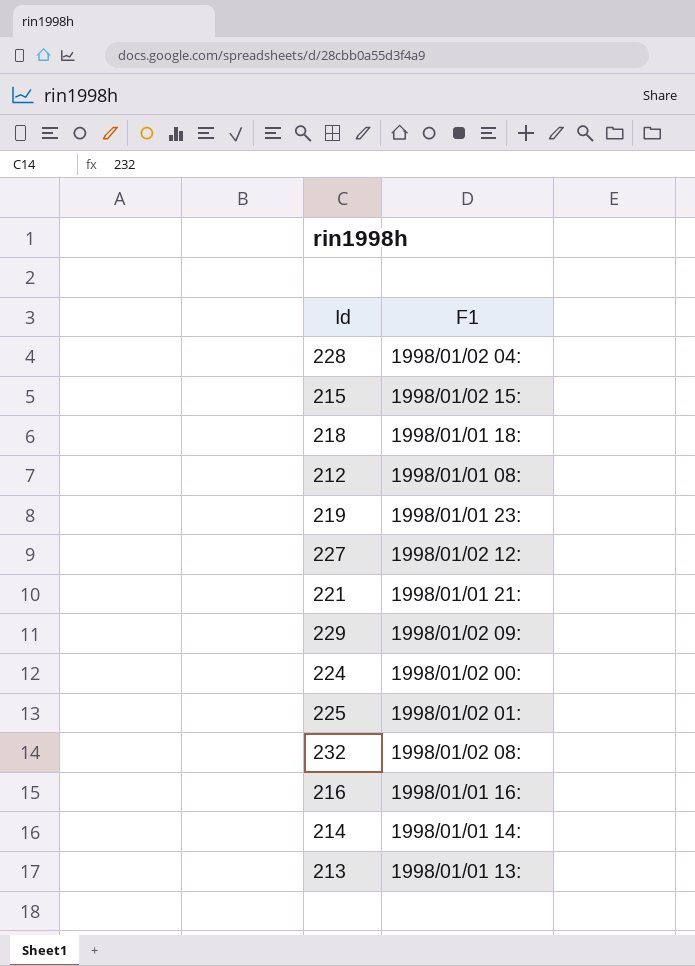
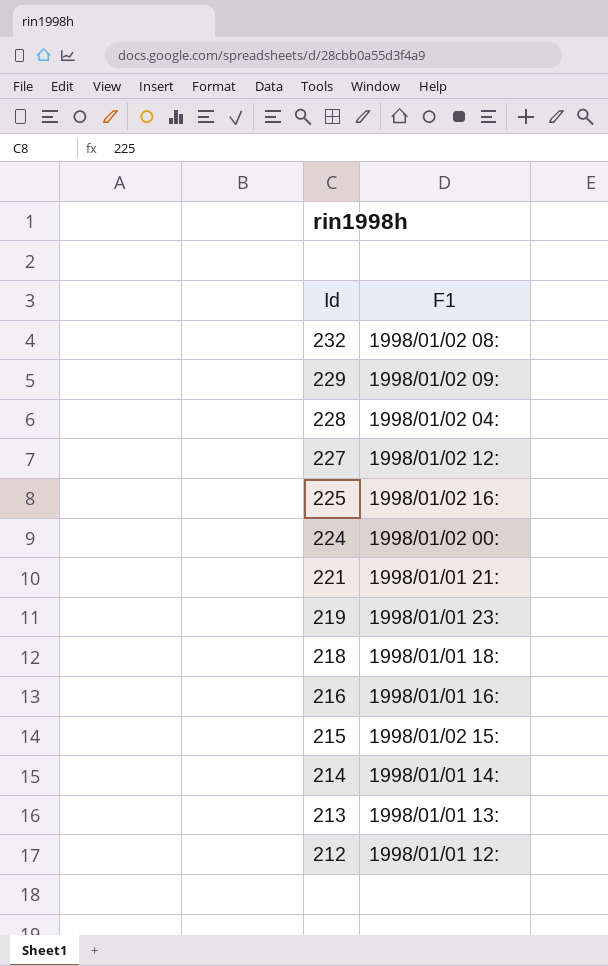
row order: none -> Id descending
225 | F1: 1998/01/02 01: -> 1998/01/02 16:
212 | F1: 1998/01/01 08: -> 1998/01/01 12:

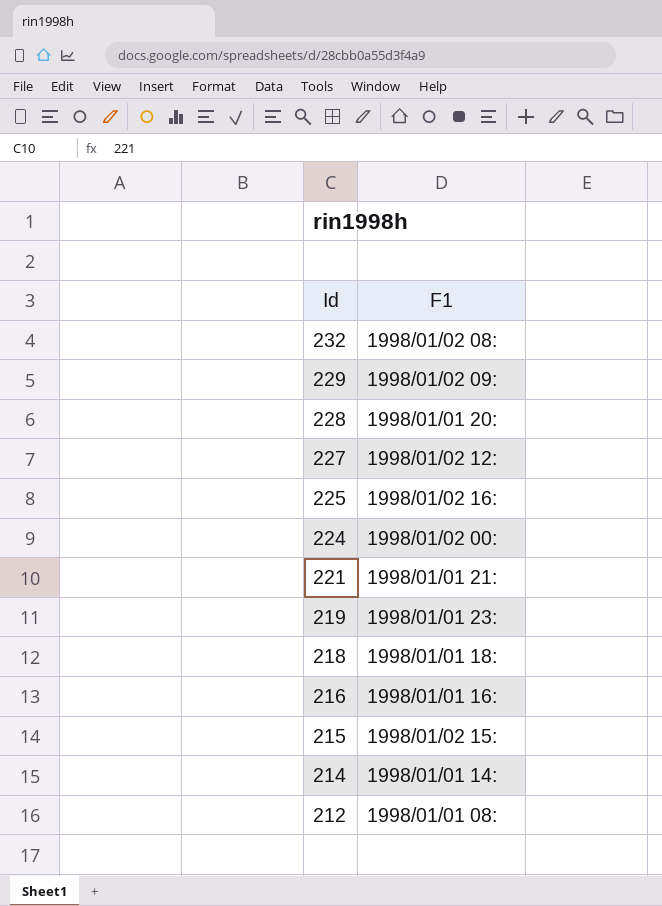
row 213: 1998/01/01 13: -> none
228 | F1: 1998/01/02 04: -> 1998/01/01 20:
212 | F1: 1998/01/01 12: -> 1998/01/01 08:

